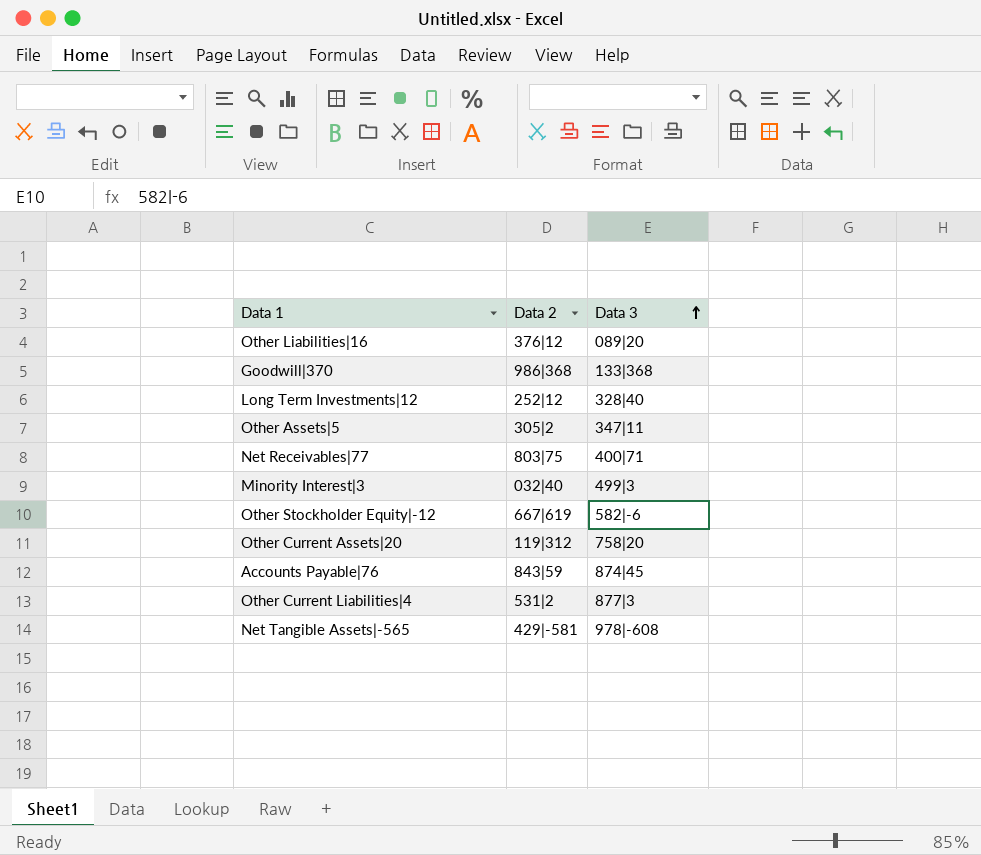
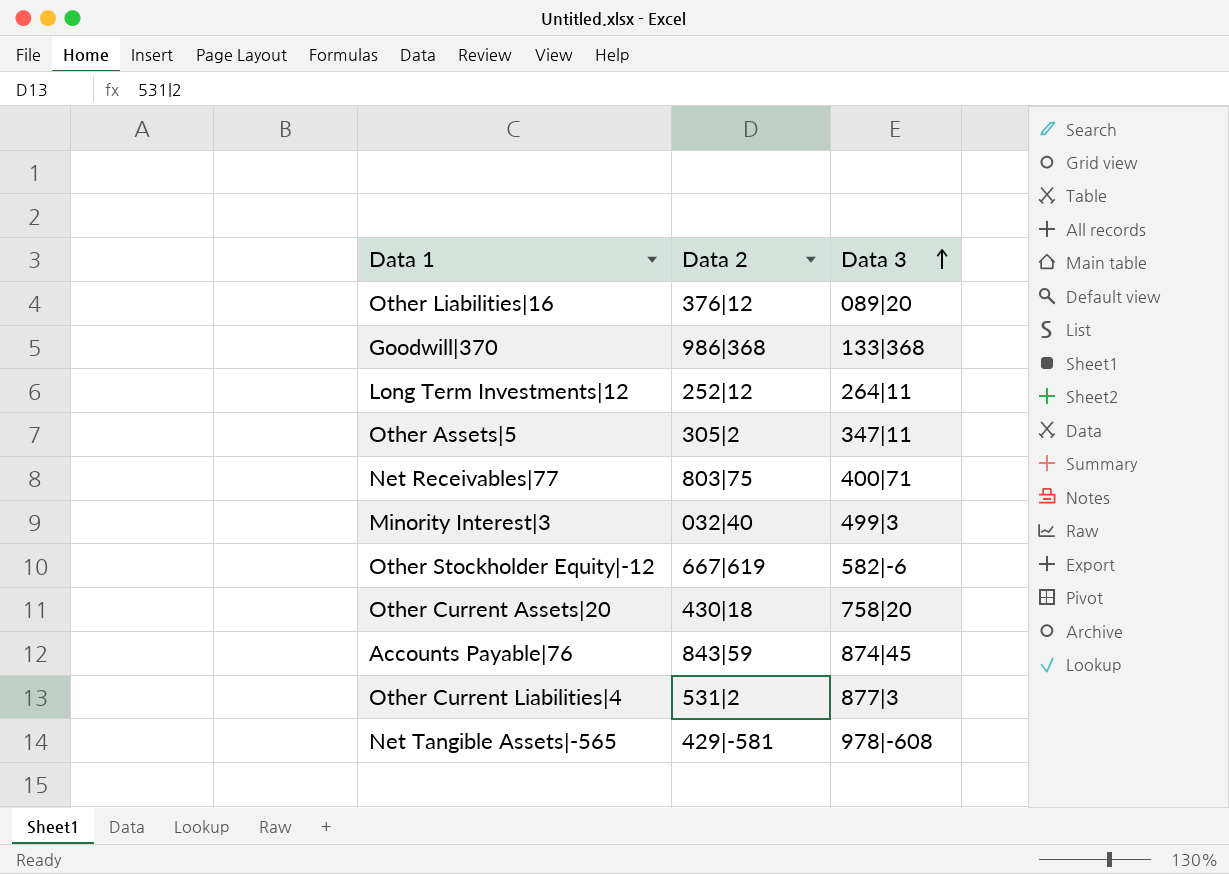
Long Term Investments|12 | Data 3: 328|40 -> 264|11
Other Current Assets|20 | Data 2: 119|312 -> 430|18

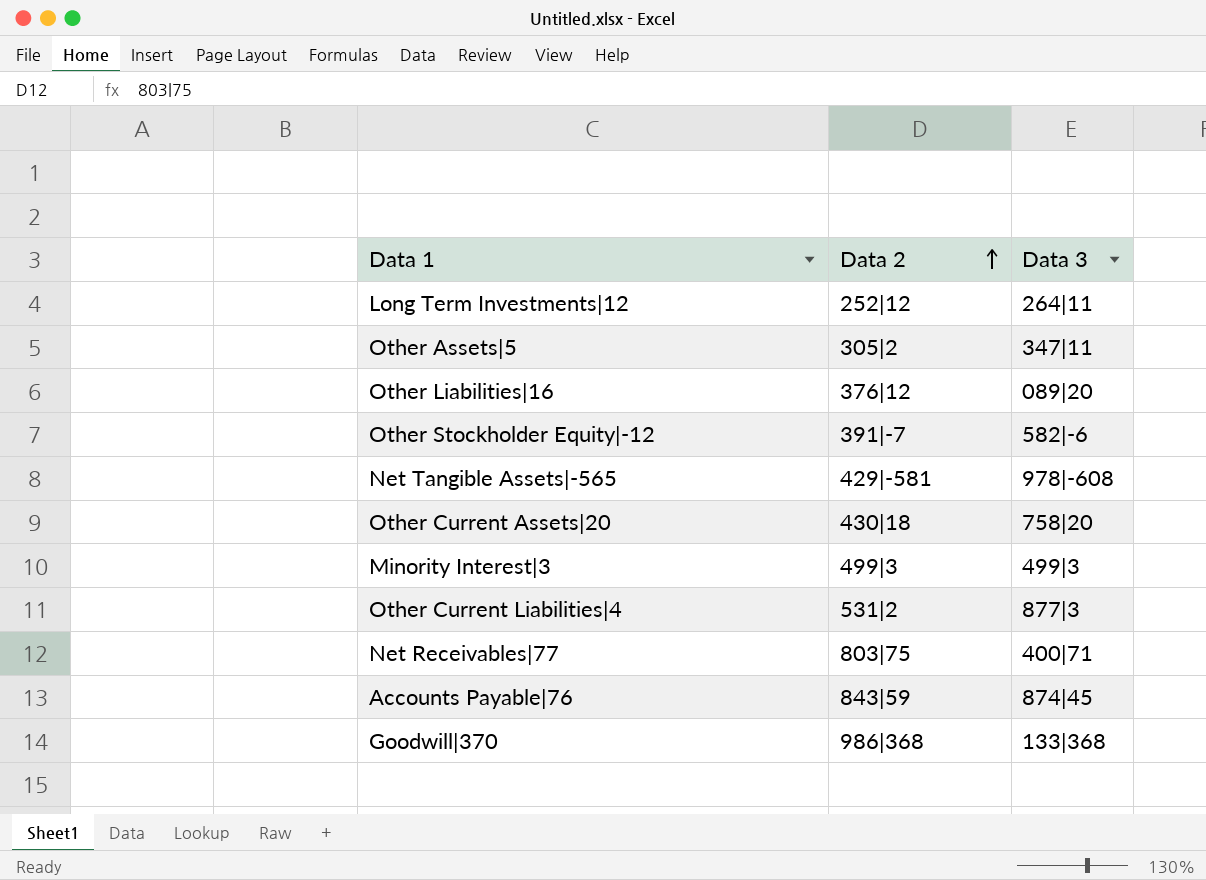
row order: Data 3 ascending -> Data 2 ascending
Other Stockholder Equity|-12 | Data 2: 667|619 -> 391|-7
Minority Interest|3 | Data 2: 032|40 -> 499|3

